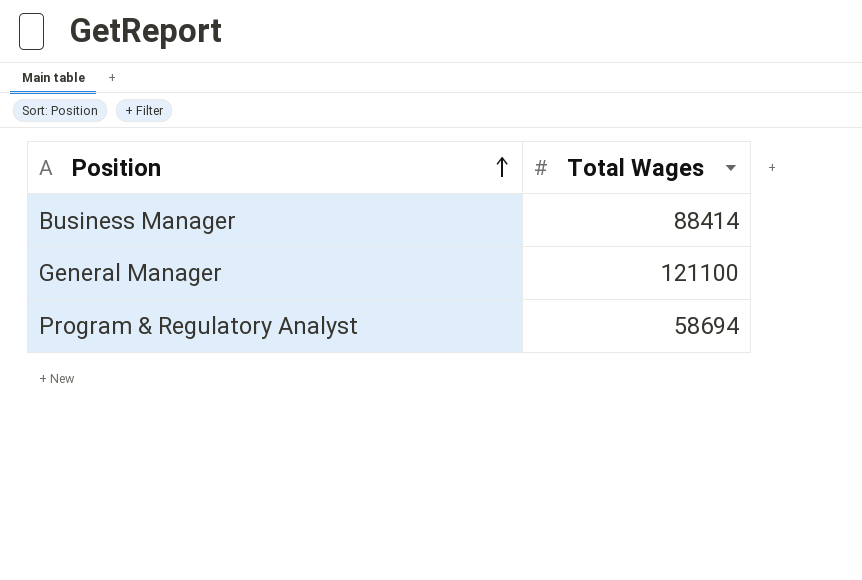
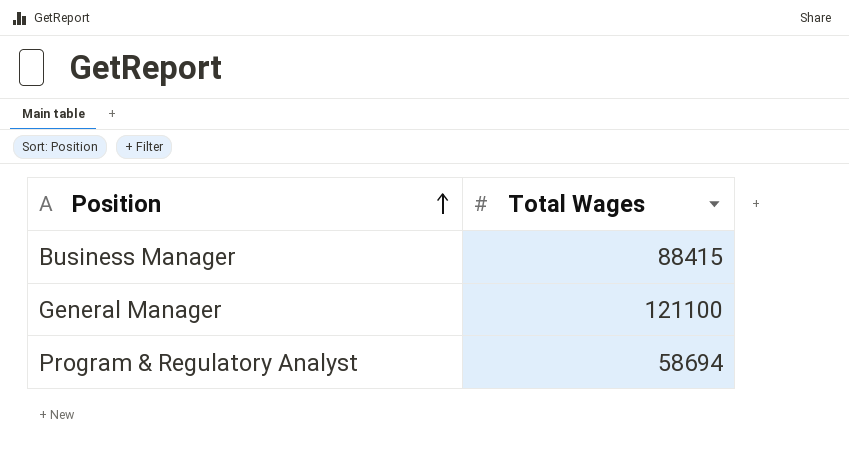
Business Manager | Total Wages: 88414 -> 88415

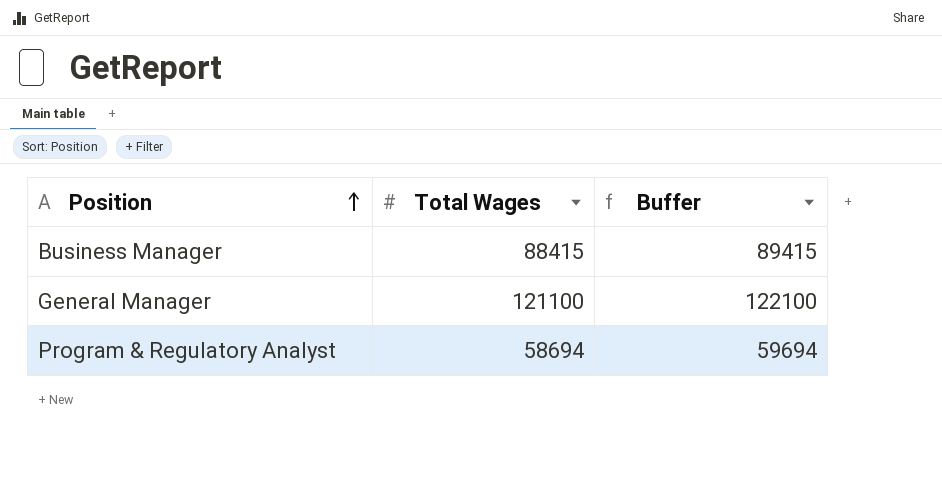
column Buffer | formula: none -> [Total Wages] + 1000

